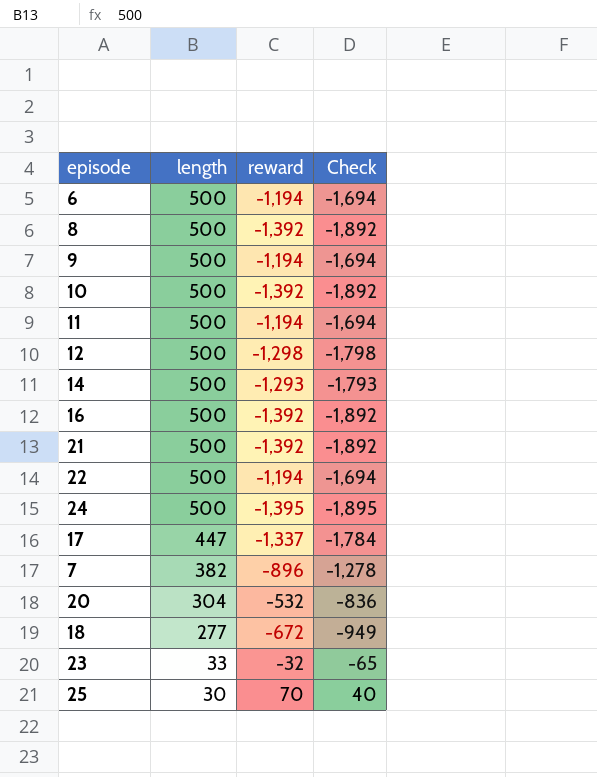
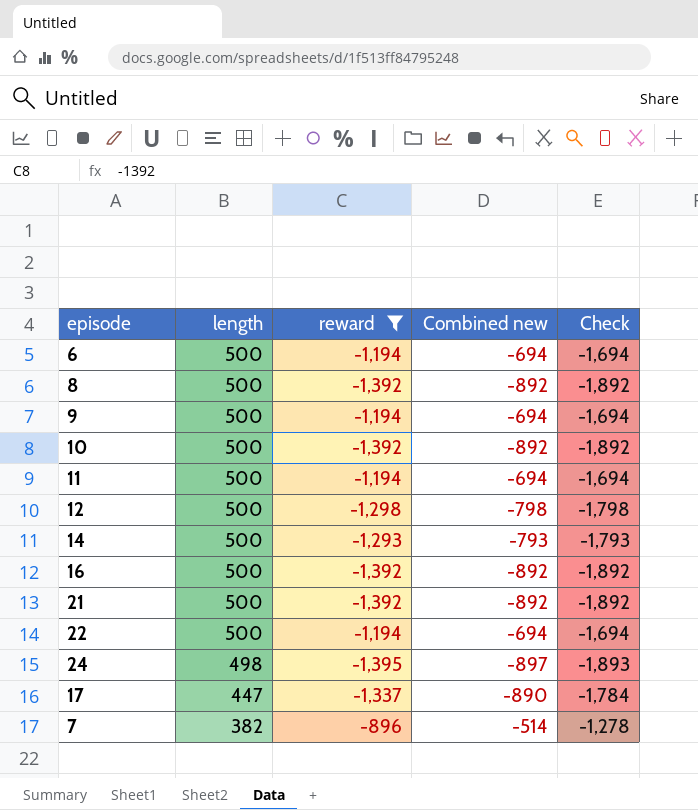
filter: none -> reward <= -896
column Combined new | formula: none -> [length] + [reward]
24 | length: 500 -> 498
24 | Check: -1,895 -> -1,893

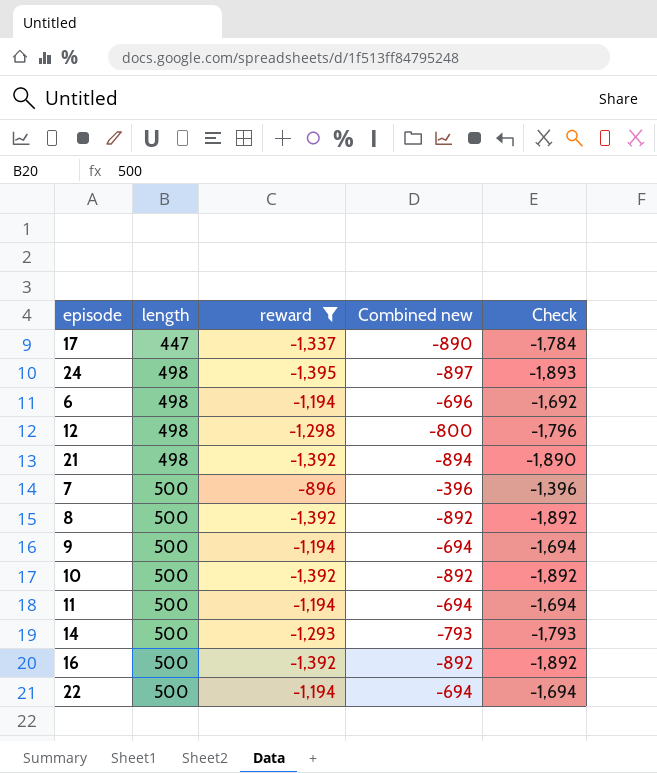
row order: length descending -> length ascending
6 | length: 500 -> 498
6 | Combined new: -694 -> -696
6 | Check: -1,694 -> -1,692
12 | length: 500 -> 498
12 | Combined new: -798 -> -800
12 | Check: -1,798 -> -1,796
21 | length: 500 -> 498
21 | Combined new: -892 -> -894
21 | Check: -1,892 -> -1,890
7 | length: 382 -> 500
7 | Combined new: -514 -> -396
7 | Check: -1,278 -> -1,396

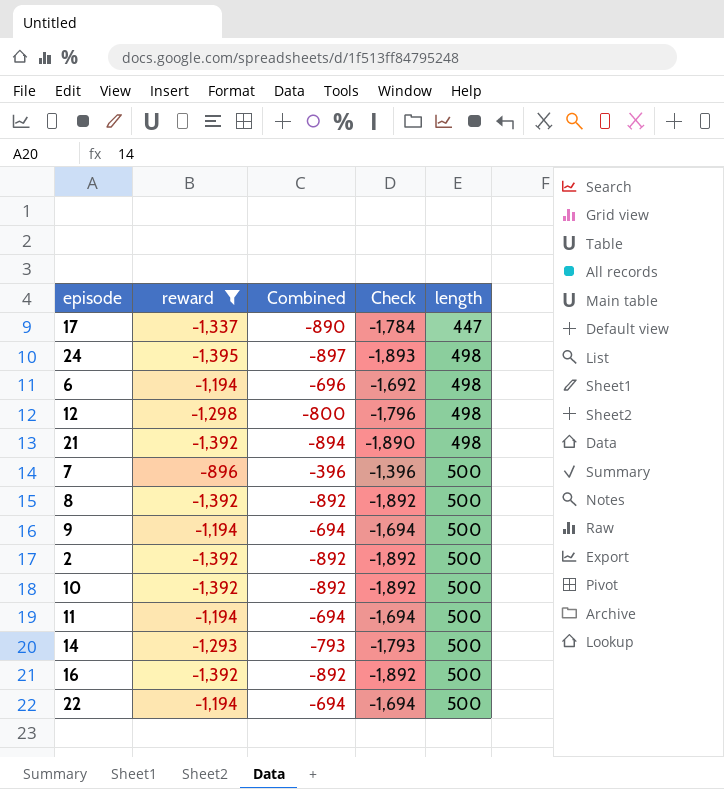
column name: Combined new -> Combined
column length | position: 2 -> 5
row 2: none -> -1,392 | -892 | -1,892 | 500

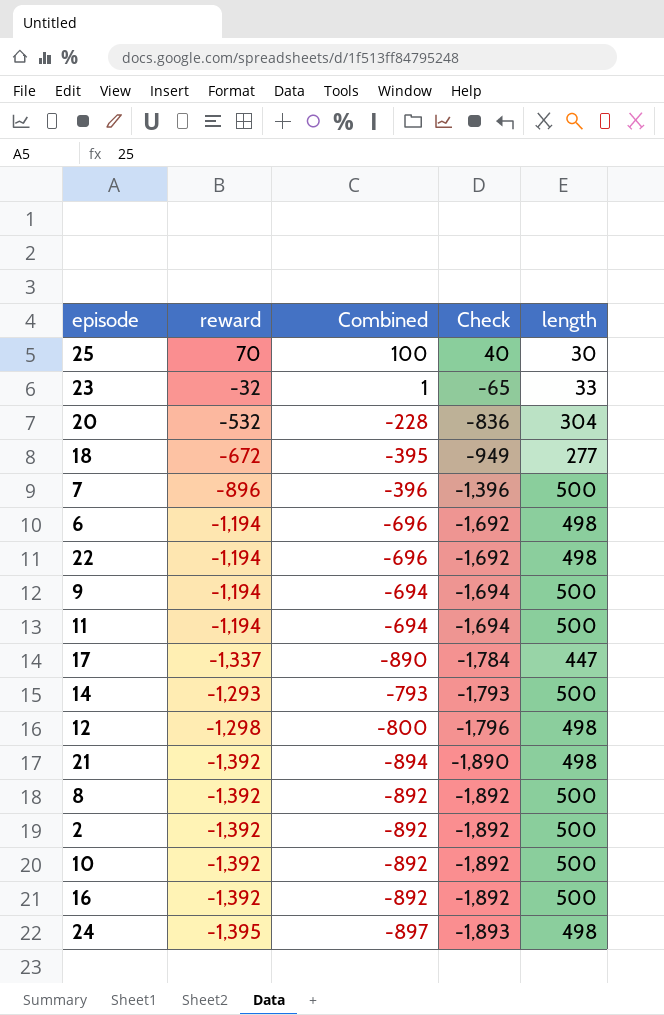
filter: reward <= -896 -> none
row order: length ascending -> Check descending
22 | Combined: -694 -> -696
22 | Check: -1,694 -> -1,692
22 | length: 500 -> 498

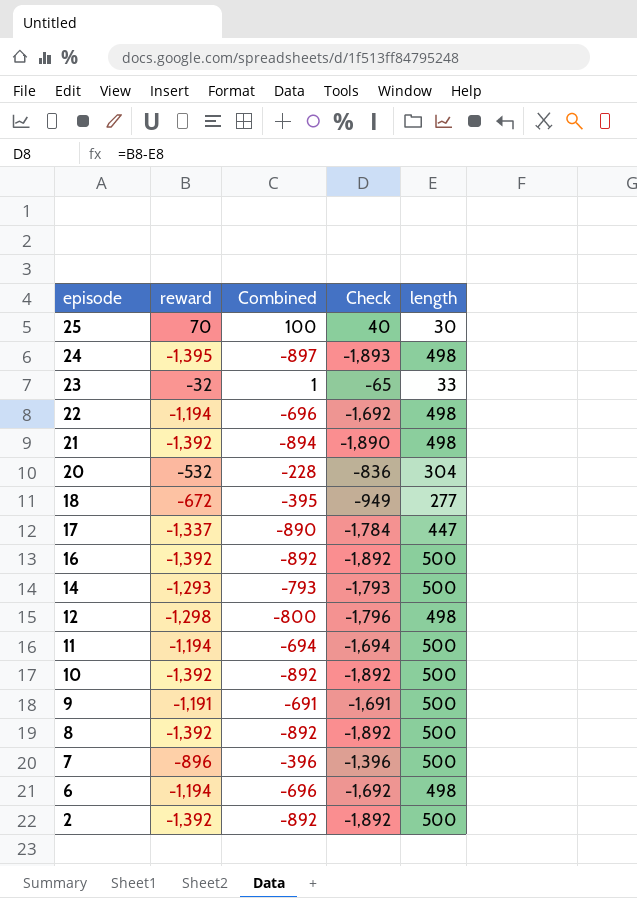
row order: Check descending -> episode descending
9 | reward: -1,194 -> -1,191
9 | Combined: -694 -> -691
9 | Check: -1,694 -> -1,691

